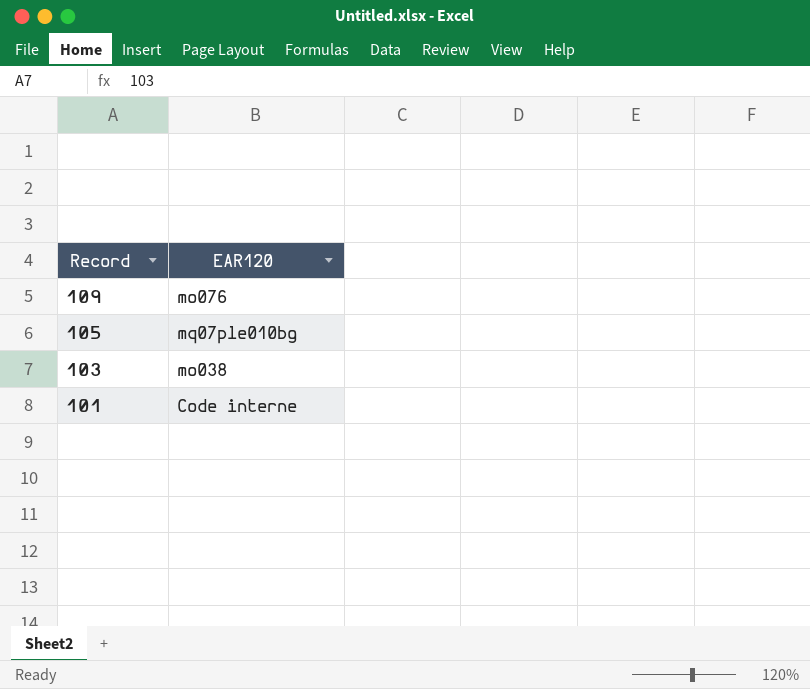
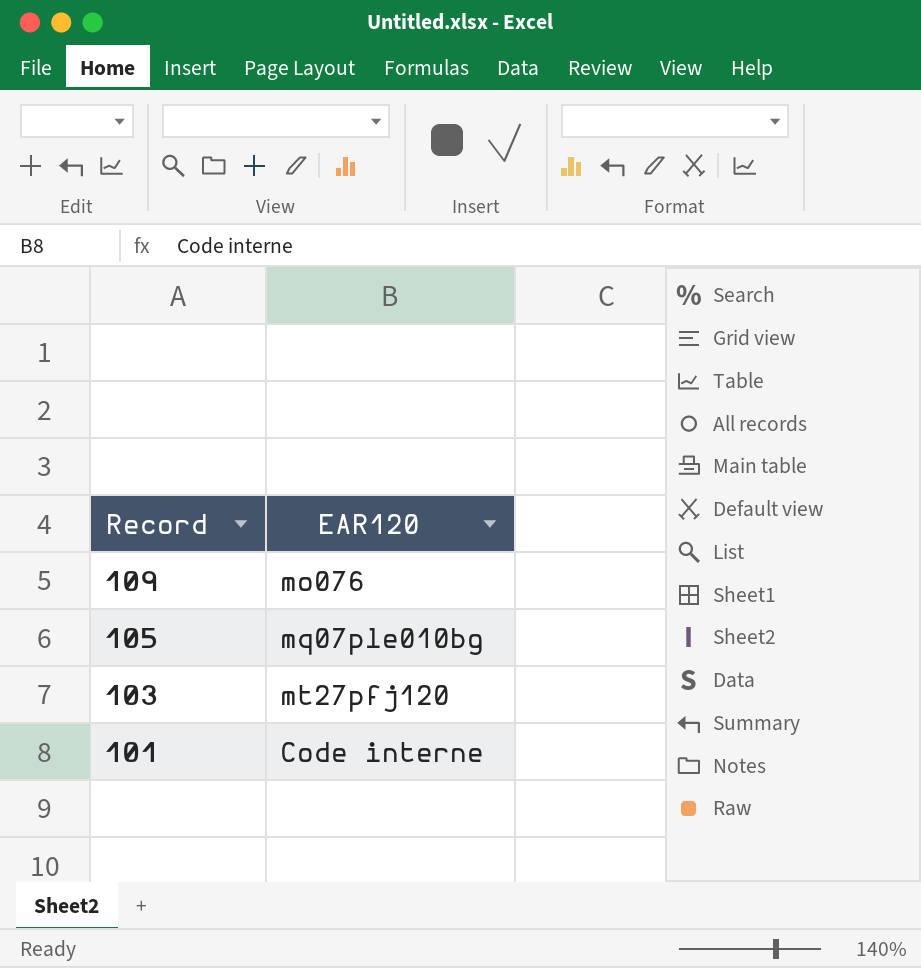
103 | EAR120: mo038 -> mt27pfj120

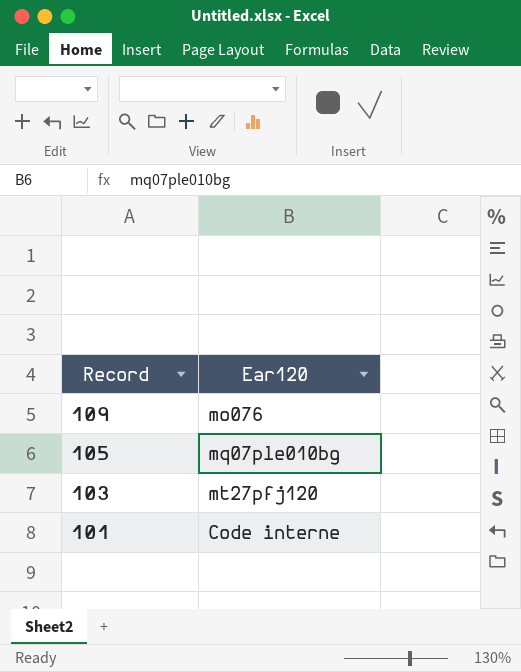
column name: EAR120 -> Ear120

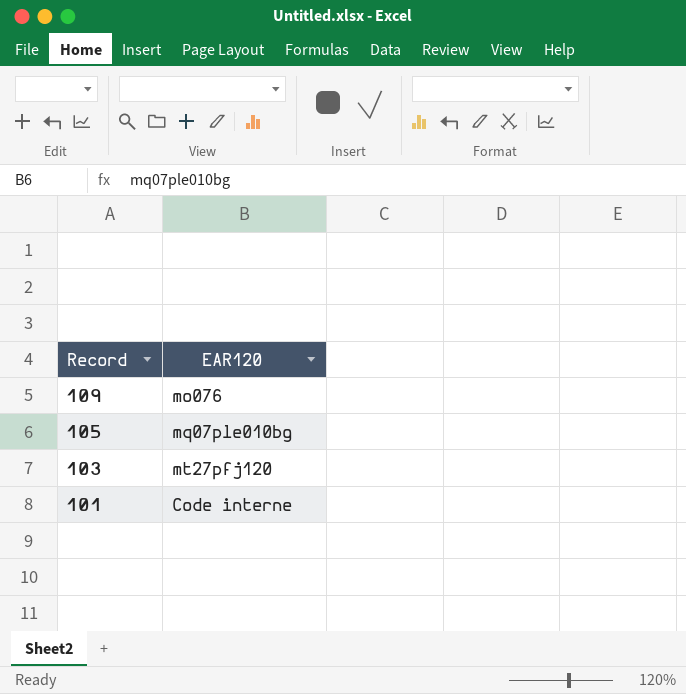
column name: Ear120 -> EAR120

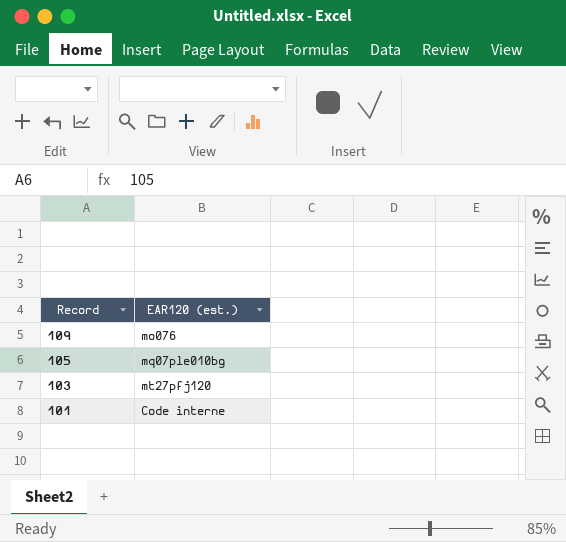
column name: EAR120 -> EAR120 (est.)

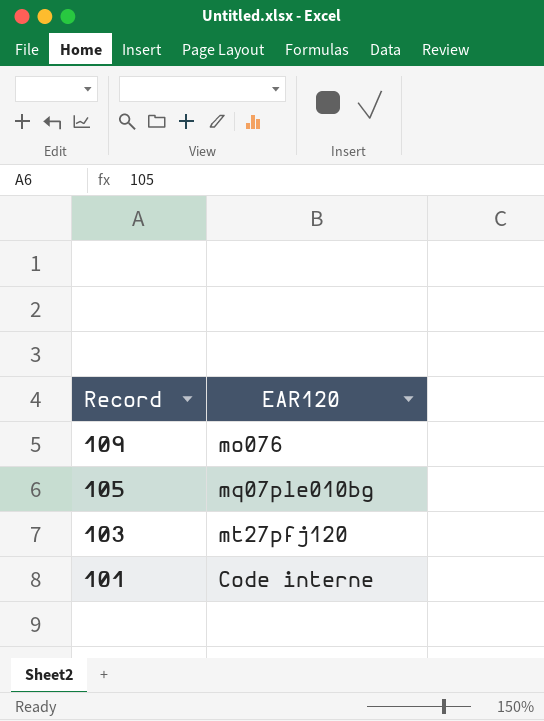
column name: EAR120 (est.) -> EAR120

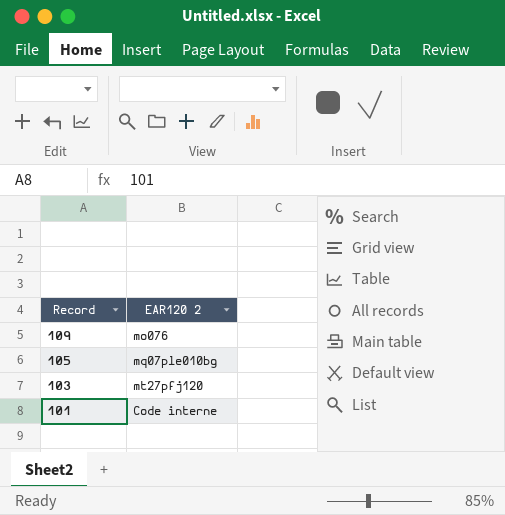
column name: EAR120 -> EAR120 2

